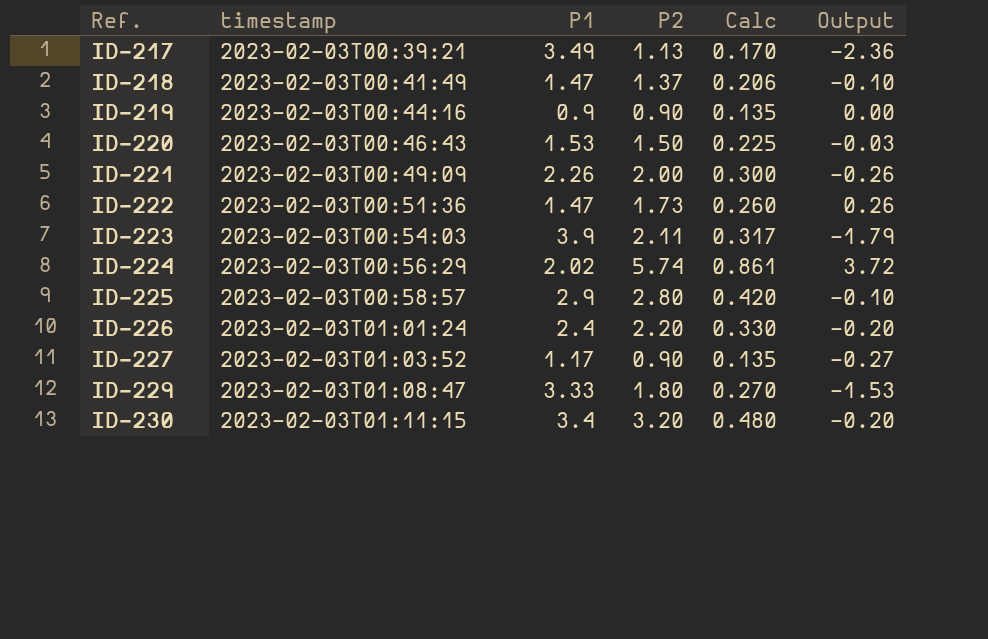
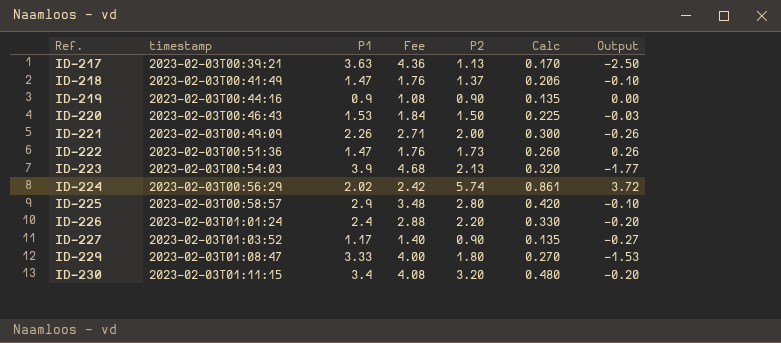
column Fee | formula: none -> [P1] * 1.2
ID-217 | P1: 3.49 -> 3.63
ID-217 | Output: -2.36 -> -2.50
ID-223 | P2: 2.11 -> 2.13
ID-223 | Calc: 0.317 -> 0.320
ID-223 | Output: -1.79 -> -1.77

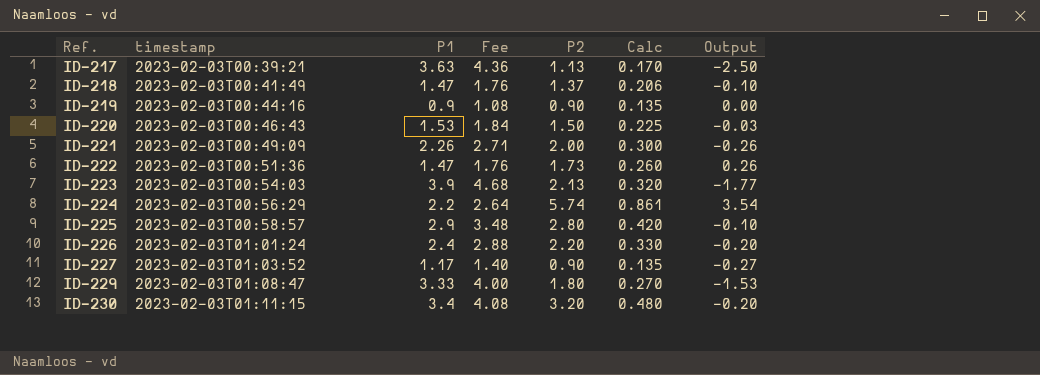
ID-224 | P1: 2.02 -> 2.2
ID-224 | Fee: 2.42 -> 2.64
ID-224 | Output: 3.72 -> 3.54

